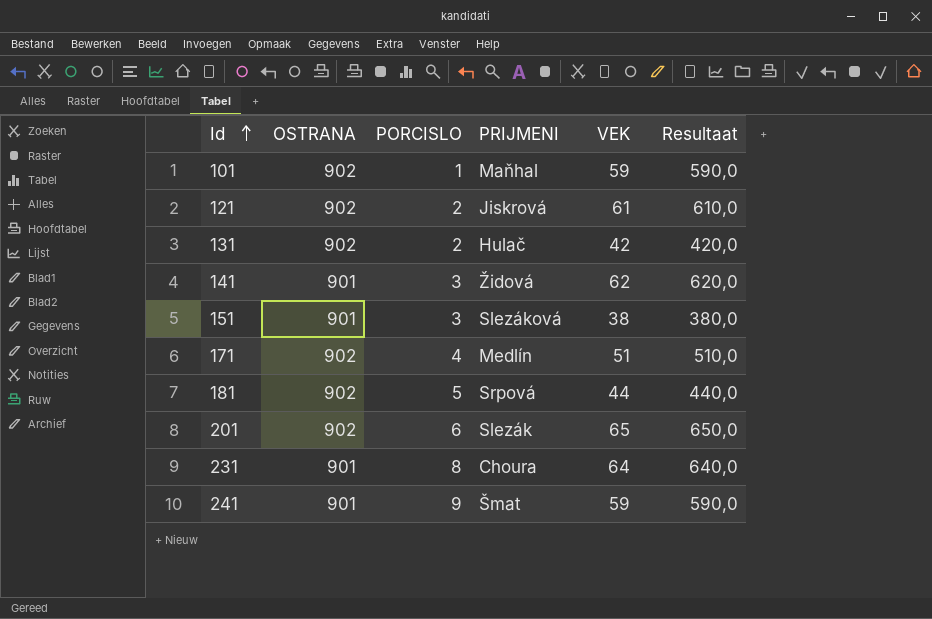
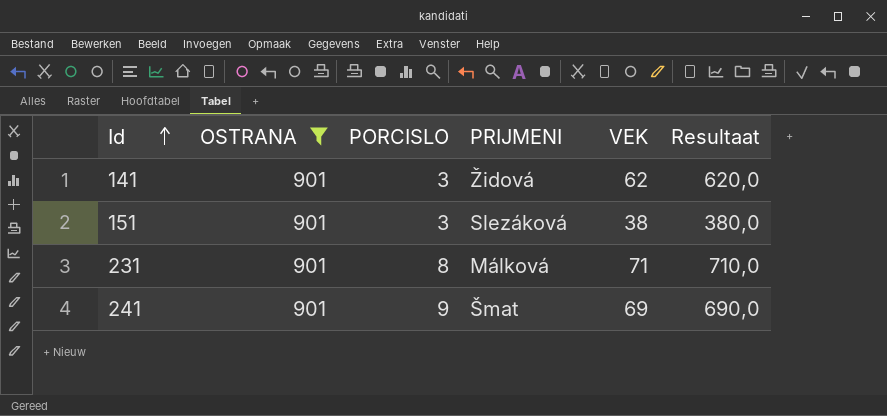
filter: none -> OSTRANA = 901
231 | PRIJMENI: Choura -> Málková
231 | VEK: 64 -> 71
231 | Resultaat: 640,0 -> 710,0
241 | VEK: 59 -> 69
241 | Resultaat: 590,0 -> 690,0

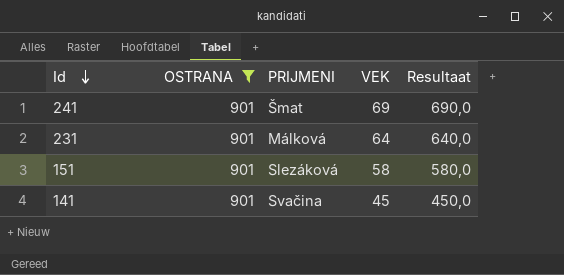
row order: Id ascending -> Id descending
column PORCISLO | position: 3 -> none
231 | VEK: 71 -> 64
231 | Resultaat: 710,0 -> 640,0
151 | VEK: 38 -> 58
151 | Resultaat: 380,0 -> 580,0
141 | PRIJMENI: Židová -> Svačina
141 | VEK: 62 -> 45
141 | Resultaat: 620,0 -> 450,0

